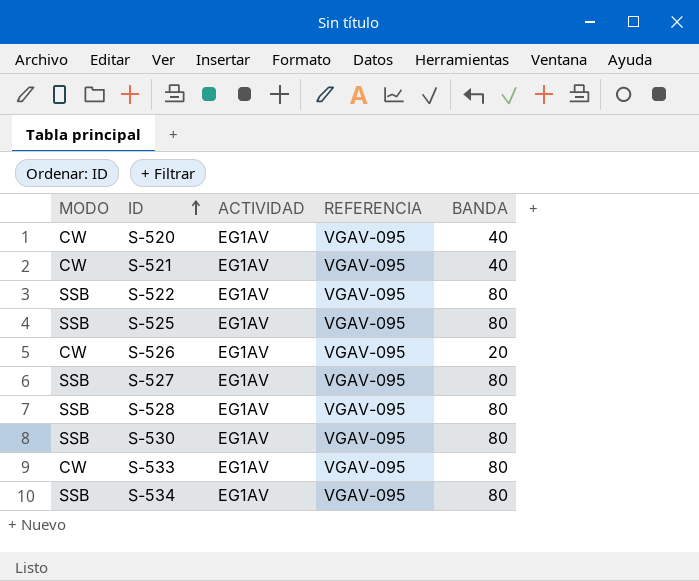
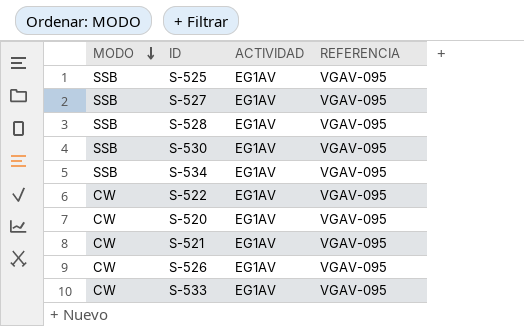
row order: ID ascending -> MODO descending
column BANDA | position: 5 -> none
S-522 | MODO: SSB -> CW

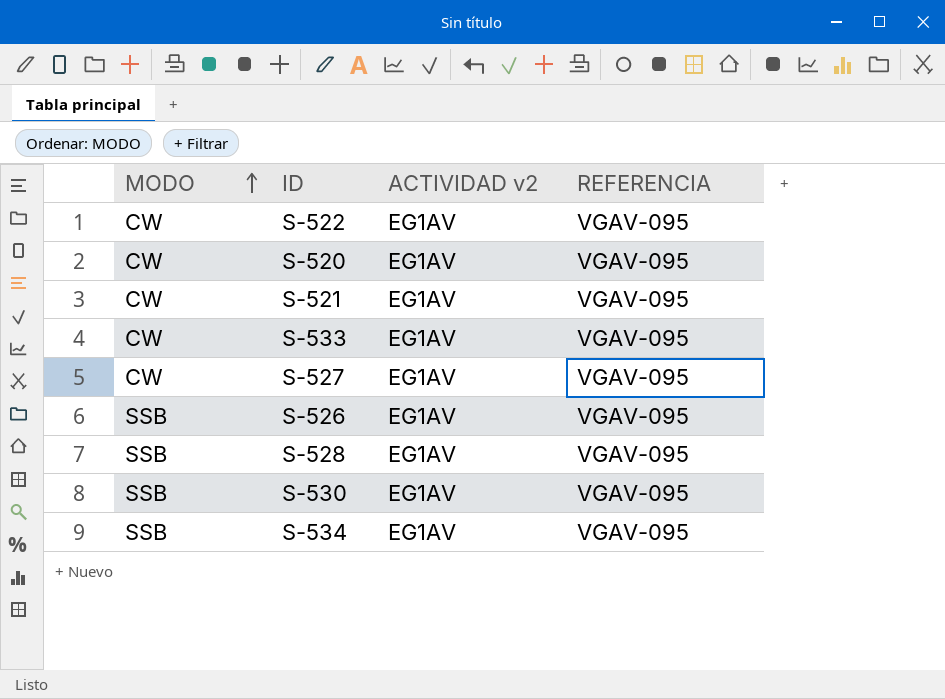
row order: MODO descending -> MODO ascending
column name: ACTIVIDAD -> ACTIVIDAD v2
row S-525: SSB | EG1AV | VGAV-095 -> none
S-527 | MODO: SSB -> CW
S-526 | MODO: CW -> SSB

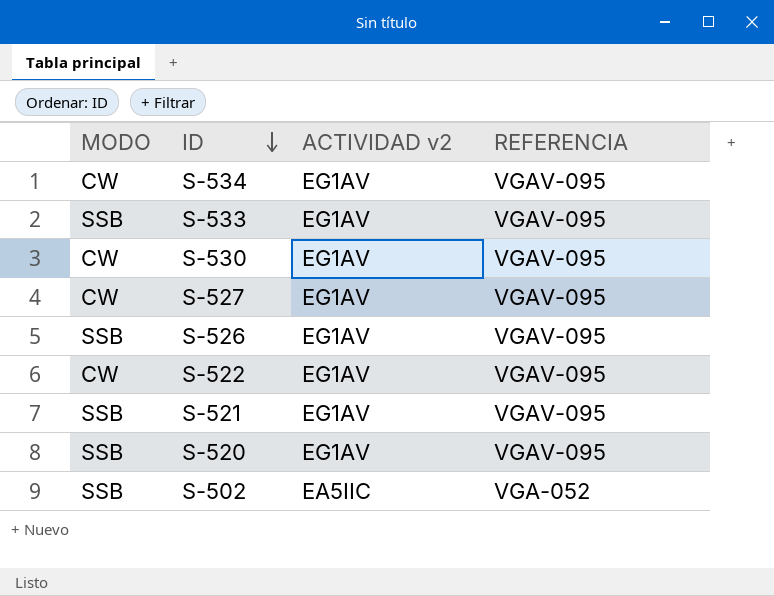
row order: MODO ascending -> ID descending
row S-528: SSB | EG1AV | VGAV-095 -> none
S-534 | MODO: SSB -> CW
S-533 | MODO: CW -> SSB
S-530 | MODO: SSB -> CW
S-521 | MODO: CW -> SSB
S-520 | MODO: CW -> SSB
row S-502: none -> SSB | EA5IIC | VGA-052

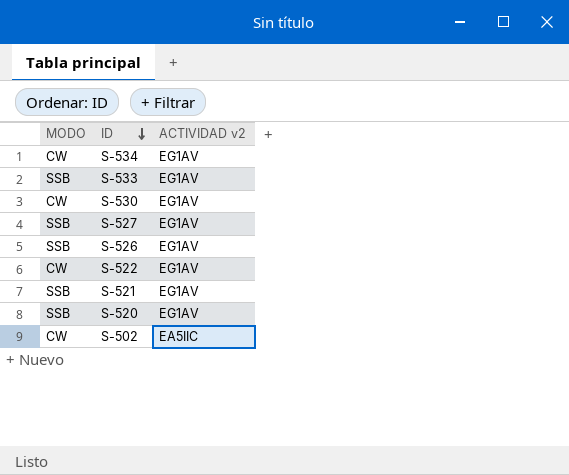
column REFERENCIA | position: 4 -> none
S-527 | MODO: CW -> SSB
S-502 | MODO: SSB -> CW

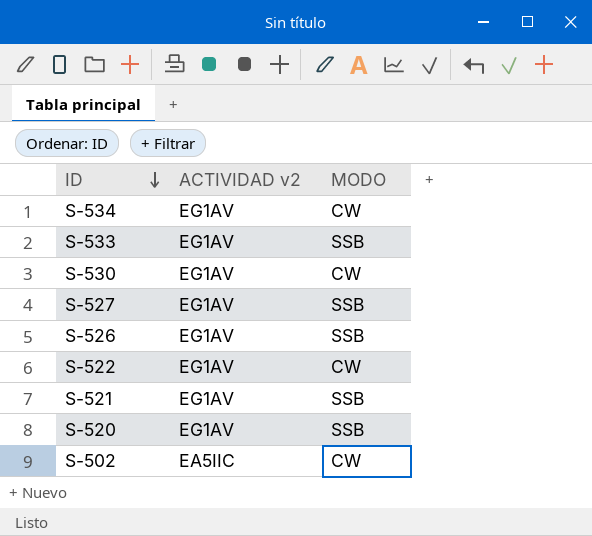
column MODO | position: 1 -> 3

